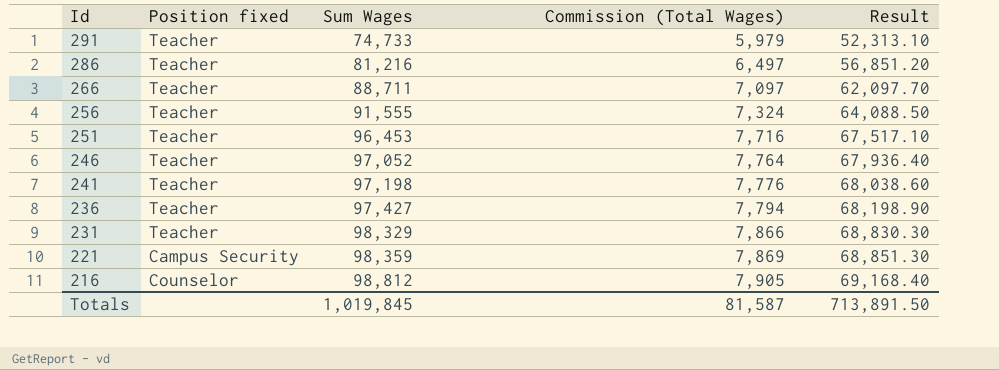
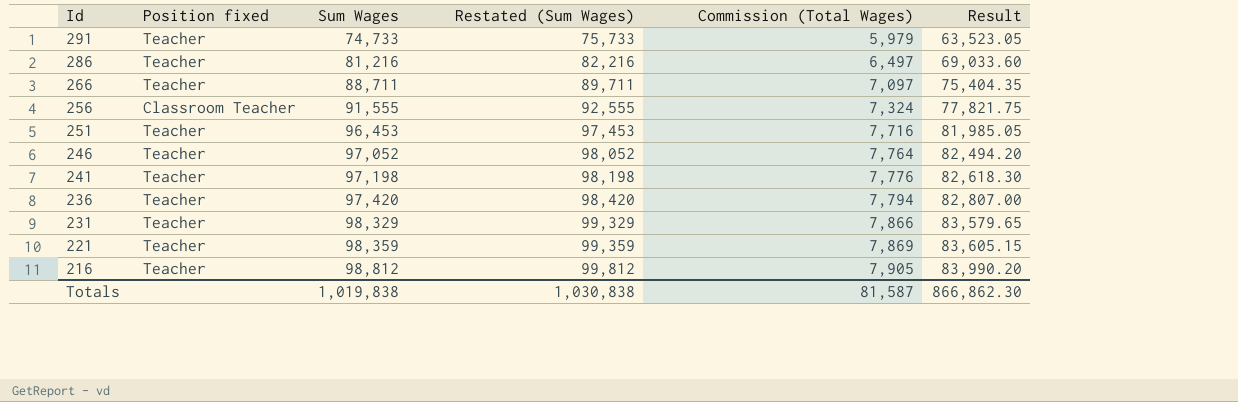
column Restated (Sum Wages) | formula: none -> [Sum Wages] + 1000
column Result | formula: [Sum Wages] * 0.7 -> [Sum Wages] * 0.85
256 | Position fixed: Teacher -> Classroom Teacher
236 | Sum Wages: 97,427 -> 97,420
221 | Position fixed: Campus Security -> Teacher
216 | Position fixed: Counselor -> Teacher
Totals | Sum Wages: 1,019,845 -> 1,019,838
Totals | Result: 713,891.50 -> 866,862.30

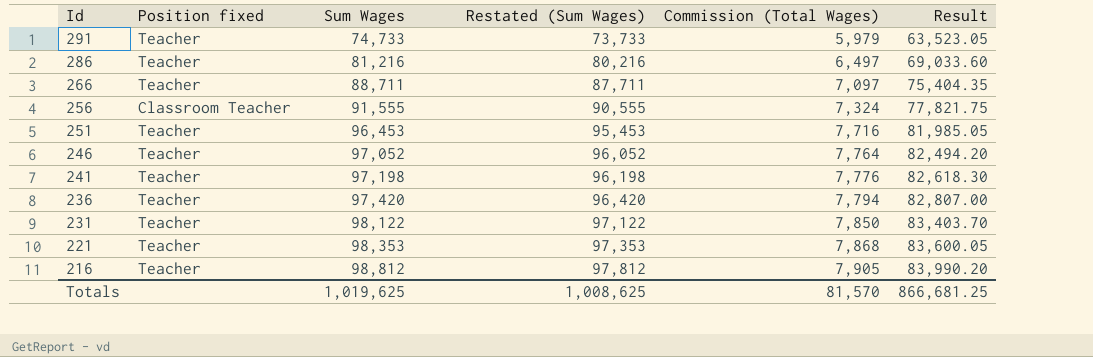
column Restated (Sum Wages) | formula: [Sum Wages] + 1000 -> [Sum Wages] - 1000
231 | Sum Wages: 98,329 -> 98,122
231 | Commission (Total Wages): 7,866 -> 7,850
231 | Result: 83,579.65 -> 83,403.70
221 | Sum Wages: 98,359 -> 98,353
221 | Commission (Total Wages): 7,869 -> 7,868
221 | Result: 83,605.15 -> 83,600.05
Totals | Sum Wages: 1,019,838 -> 1,019,625
Totals | Restated (Sum Wages): 1,030,838 -> 1,008,625
Totals | Commission (Total Wages): 81,587 -> 81,570
Totals | Result: 866,862.30 -> 866,681.25

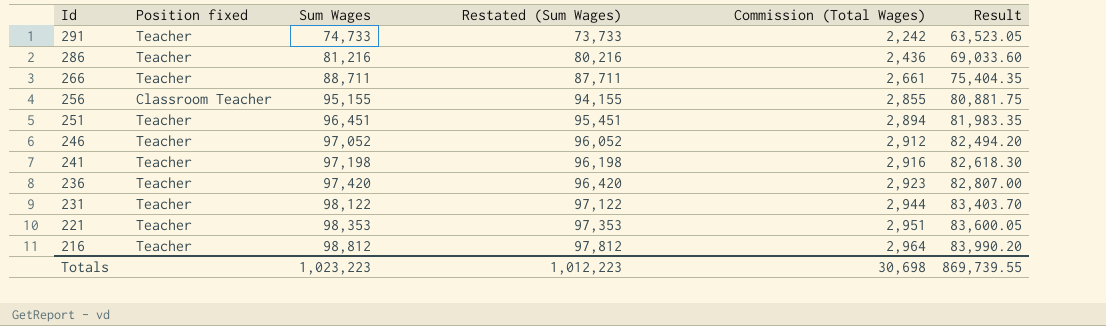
column Commission (Total Wages) | formula: [Sum Wages] * 0.08 -> [Sum Wages] * 0.03
256 | Sum Wages: 91,555 -> 95,155
256 | Restated (Sum Wages): 90,555 -> 94,155
256 | Result: 77,821.75 -> 80,881.75
251 | Sum Wages: 96,453 -> 96,451
251 | Restated (Sum Wages): 95,453 -> 95,451
251 | Result: 81,985.05 -> 81,983.35
Totals | Sum Wages: 1,019,625 -> 1,023,223
Totals | Restated (Sum Wages): 1,008,625 -> 1,012,223
Totals | Commission (Total Wages): 81,570 -> 30,698
Totals | Result: 866,681.25 -> 869,739.55

